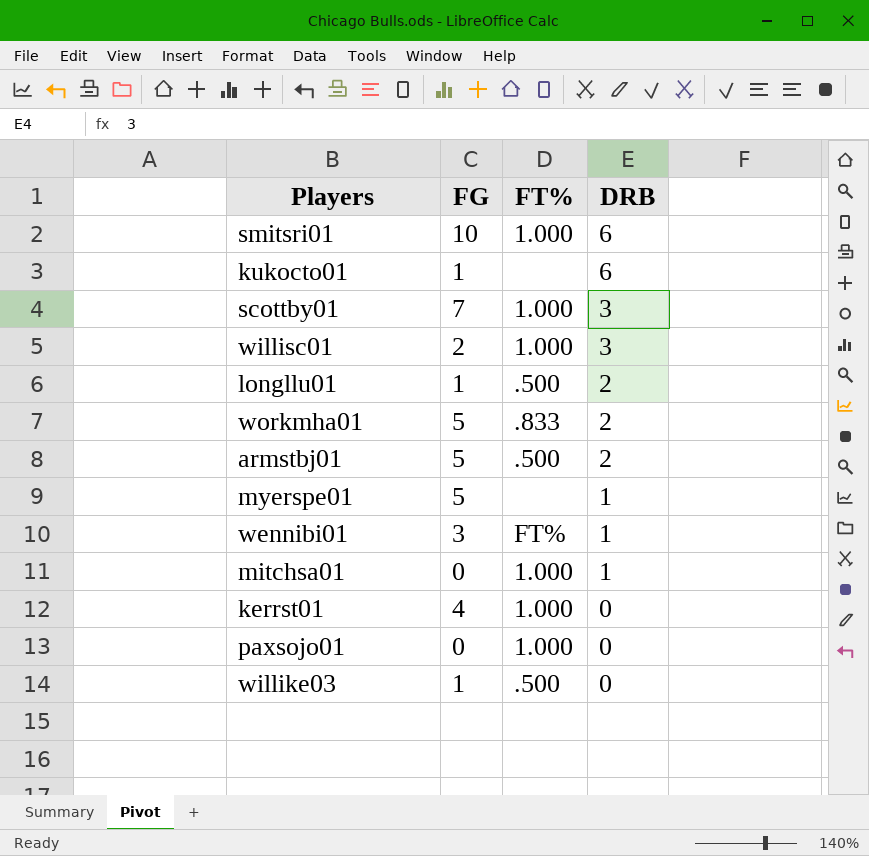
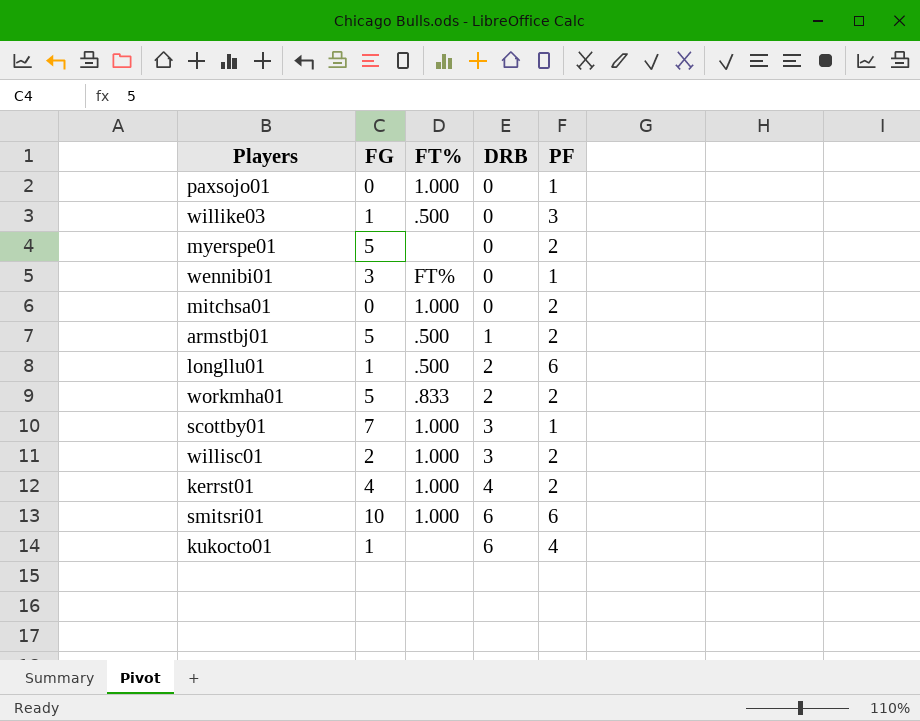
row order: DRB descending -> DRB ascending
column PF | position: none -> 5
myerspe01 | DRB: 1 -> 0
wennibi01 | DRB: 1 -> 0
mitchsa01 | DRB: 1 -> 0
armstbj01 | DRB: 2 -> 1
kerrst01 | DRB: 0 -> 4

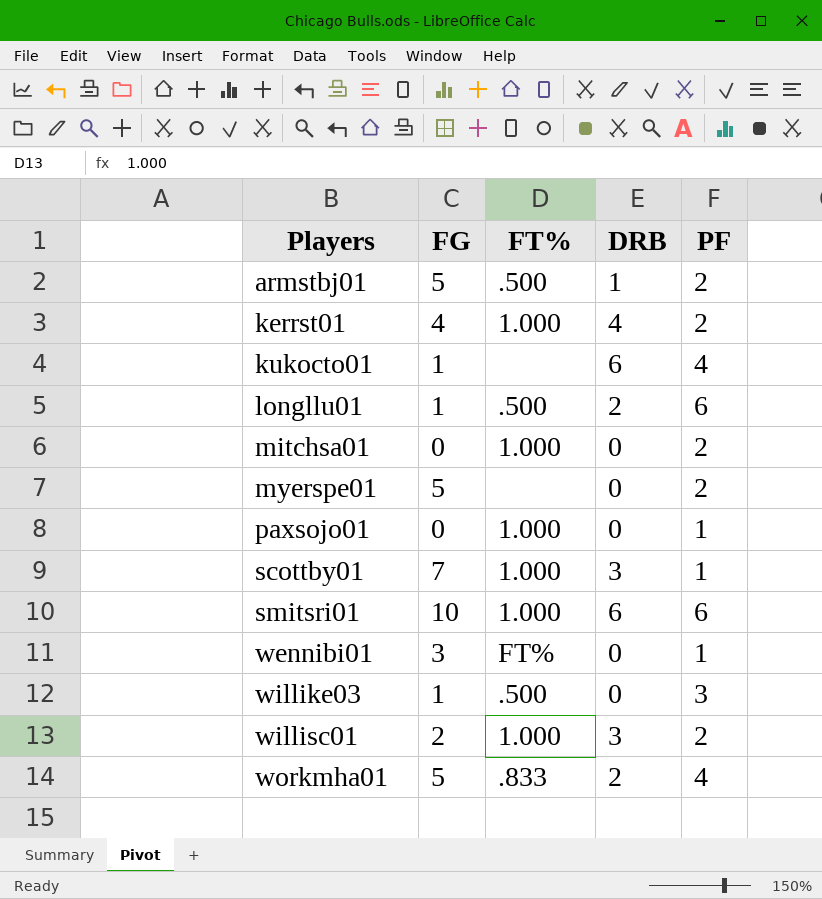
row order: DRB ascending -> Players ascending
workmha01 | PF: 2 -> 4

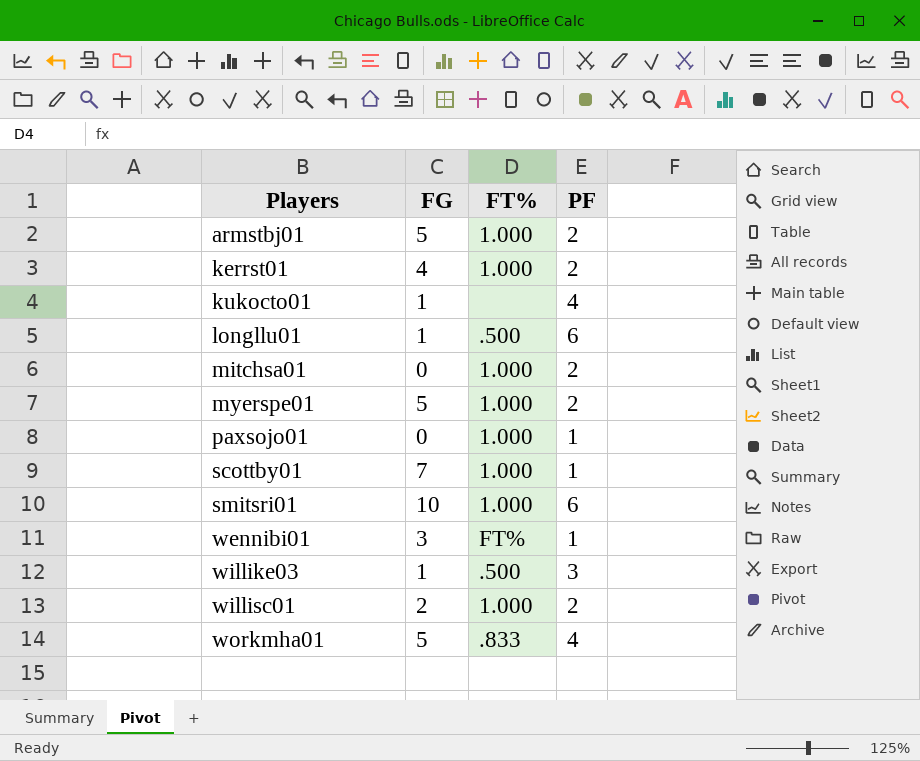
column DRB | position: 4 -> none
armstbj01 | FT%: .500 -> 1.000
myerspe01 | FT%: none -> 1.000

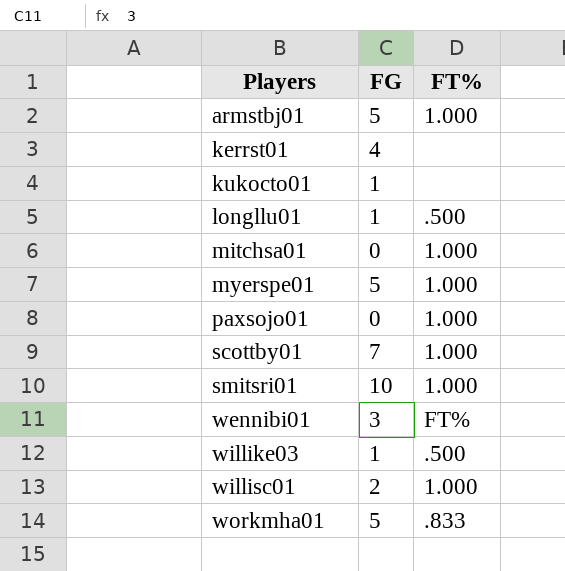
column PF | position: 4 -> none
kerrst01 | FT%: 1.000 -> none

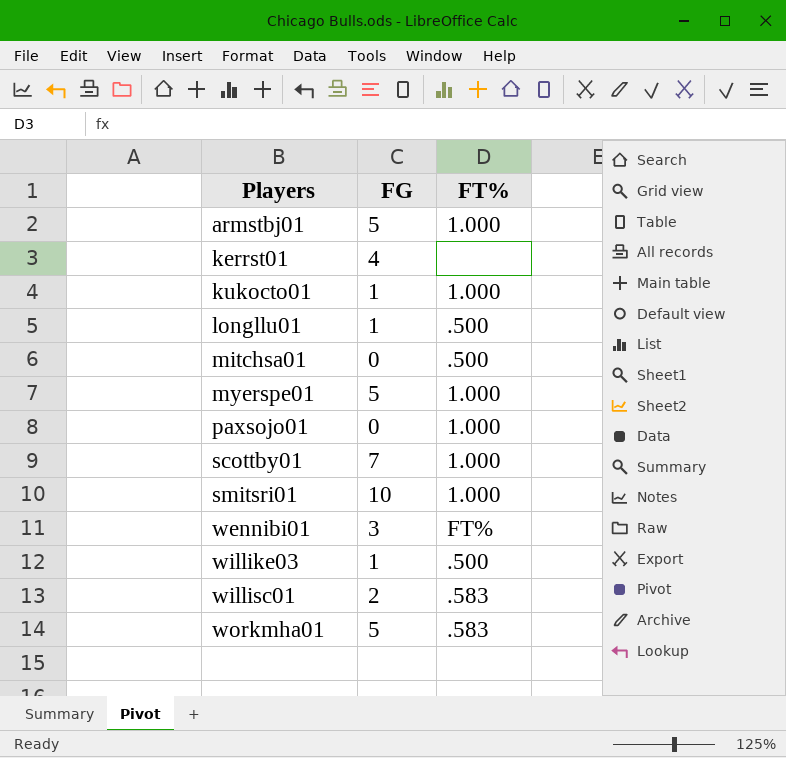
kukocto01 | FT%: none -> 1.000
mitchsa01 | FT%: 1.000 -> .500
willisc01 | FT%: 1.000 -> .583
workmha01 | FT%: .833 -> .583

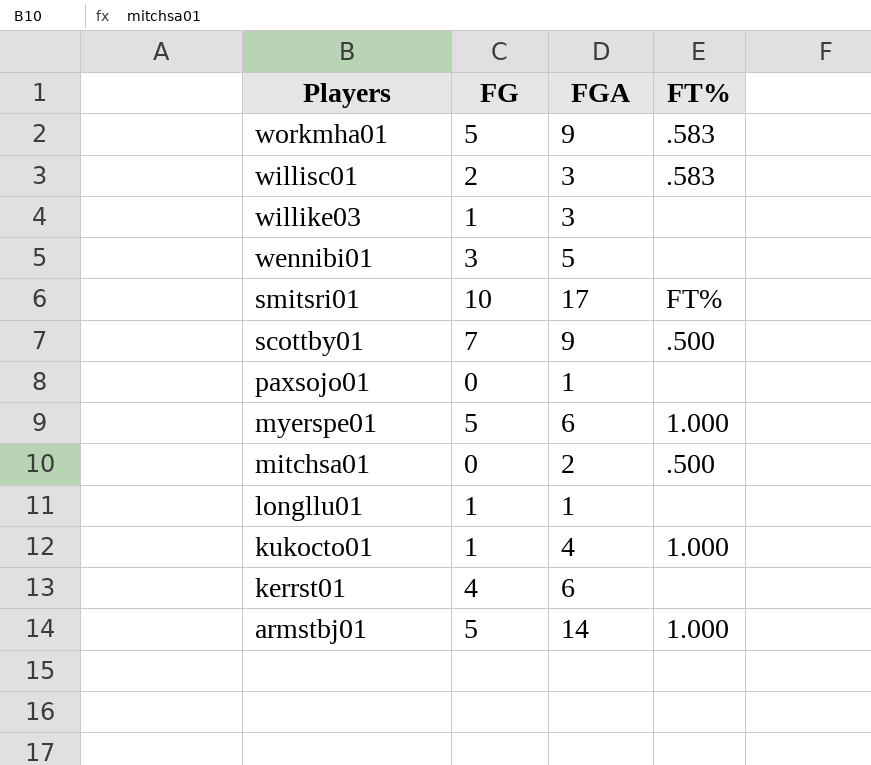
row order: Players ascending -> Players descending
column FGA | position: none -> 3
willike03 | FT%: .500 -> none
wennibi01 | FT%: FT% -> none
smitsri01 | FT%: 1.000 -> FT%
scottby01 | FT%: 1.000 -> .500
paxsojo01 | FT%: 1.000 -> none
longllu01 | FT%: .500 -> none

